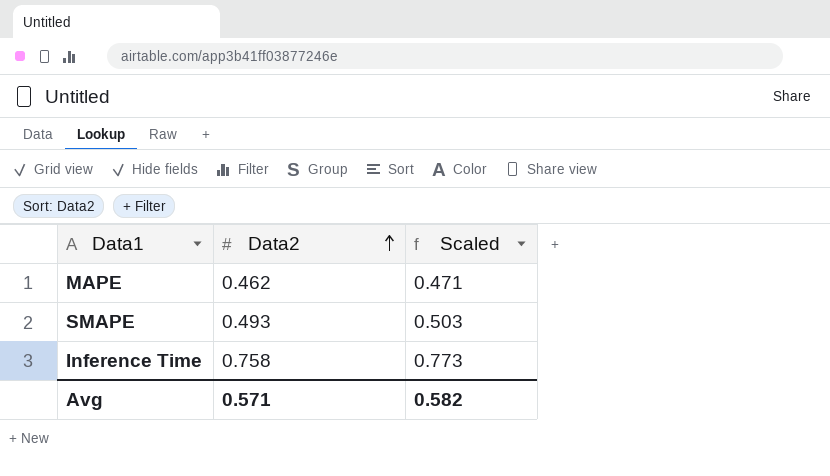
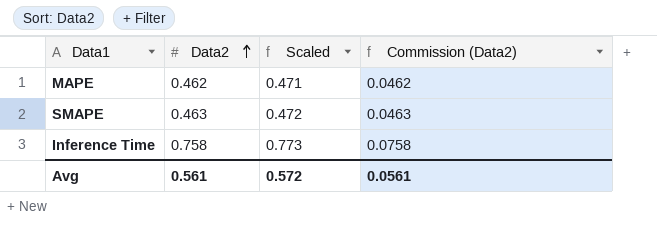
column Commission (Data2) | formula: none -> [Data2] * 0.1
SMAPE | Data2: 0.493 -> 0.463
SMAPE | Scaled: 0.503 -> 0.472
Avg | Data2: 0.571 -> 0.561
Avg | Scaled: 0.582 -> 0.572

